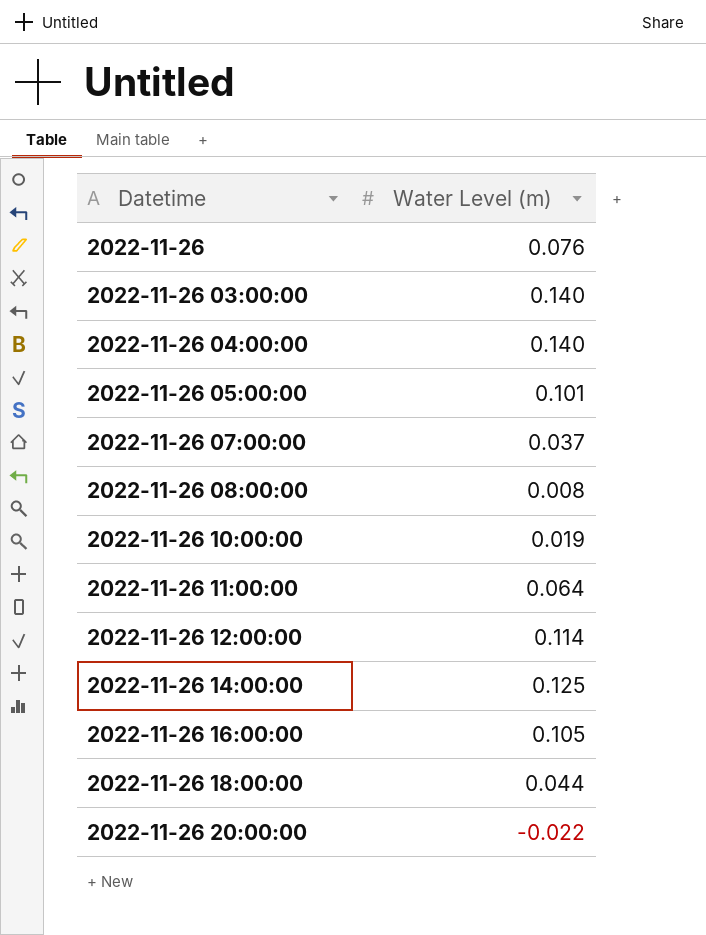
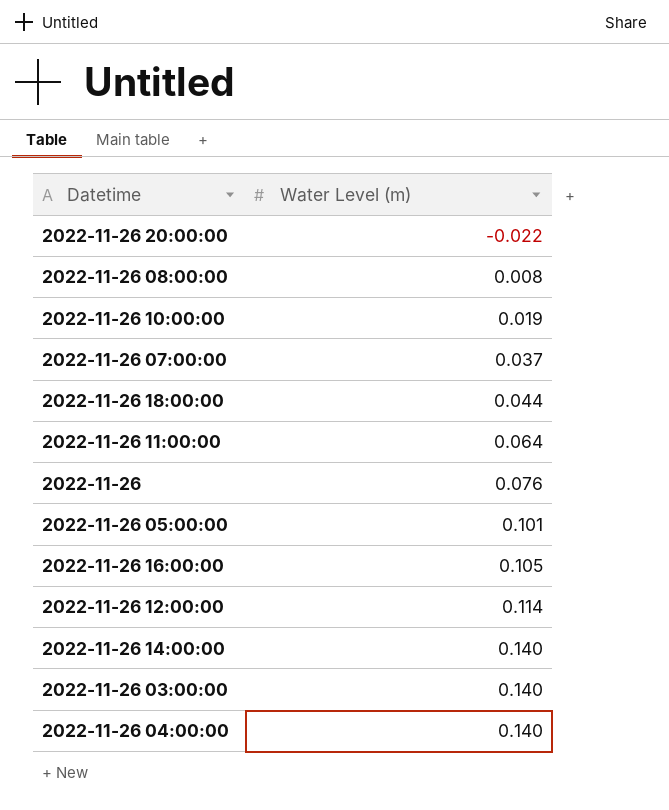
row order: Datetime ascending -> Water Level (m) ascending
2022-11-26 14:00:00 | Water Level (m): 0.125 -> 0.140

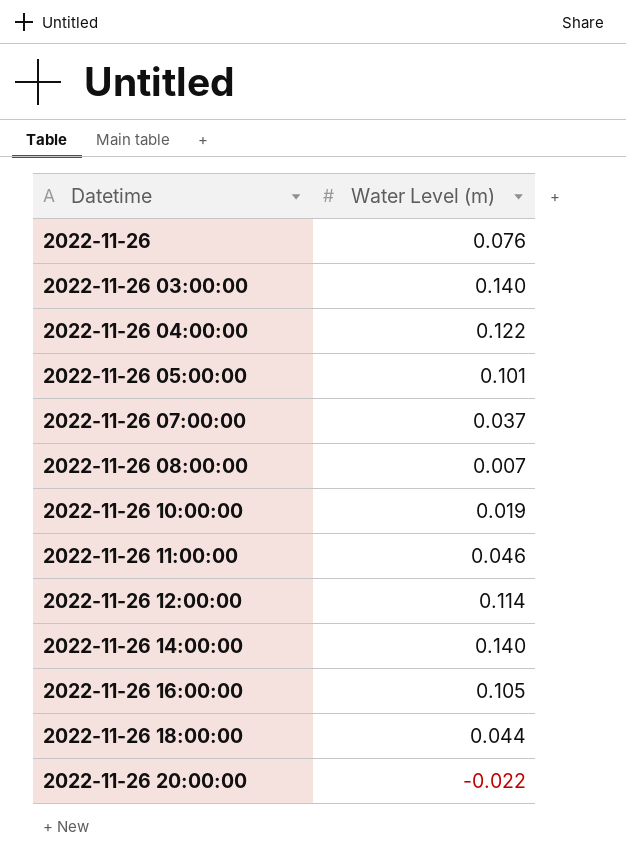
row order: Water Level (m) ascending -> Datetime ascending
2022-11-26 04:00:00 | Water Level (m): 0.140 -> 0.122
2022-11-26 08:00:00 | Water Level (m): 0.008 -> 0.007
2022-11-26 11:00:00 | Water Level (m): 0.064 -> 0.046

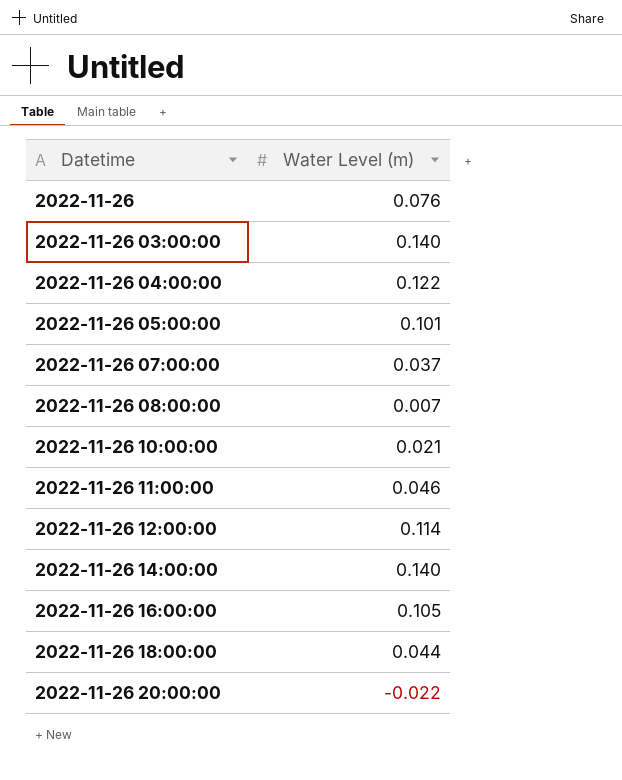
2022-11-26 10:00:00 | Water Level (m): 0.019 -> 0.021

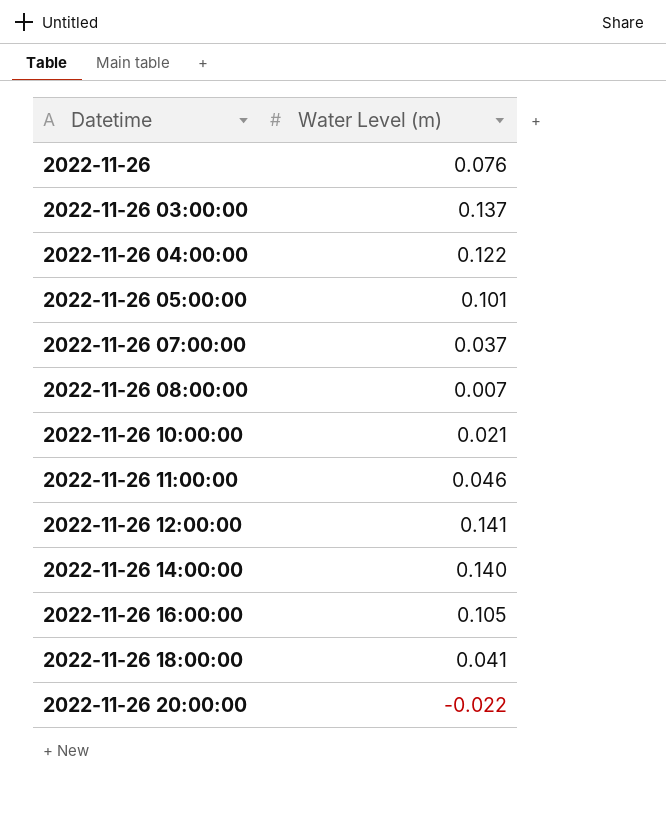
2022-11-26 03:00:00 | Water Level (m): 0.140 -> 0.137
2022-11-26 12:00:00 | Water Level (m): 0.114 -> 0.141
2022-11-26 18:00:00 | Water Level (m): 0.044 -> 0.041

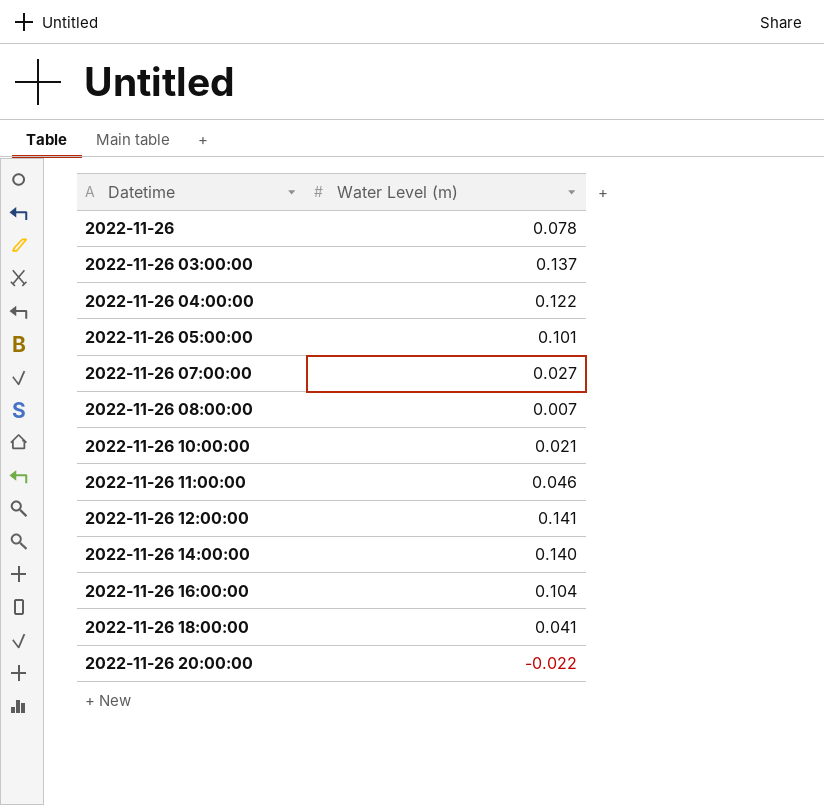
2022-11-26 | Water Level (m): 0.076 -> 0.078
2022-11-26 07:00:00 | Water Level (m): 0.037 -> 0.027
2022-11-26 16:00:00 | Water Level (m): 0.105 -> 0.104

